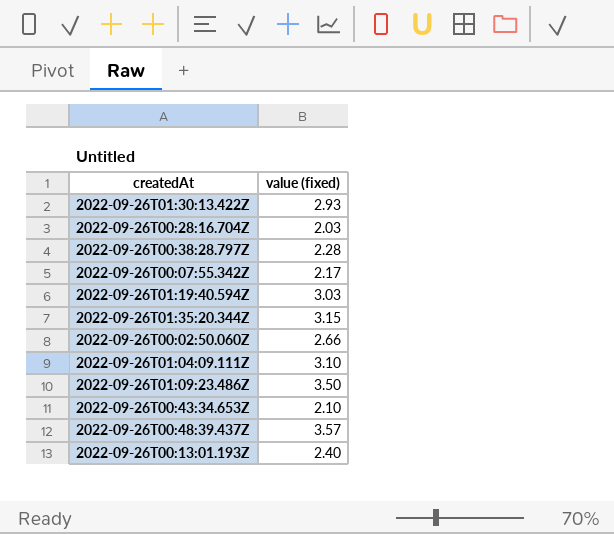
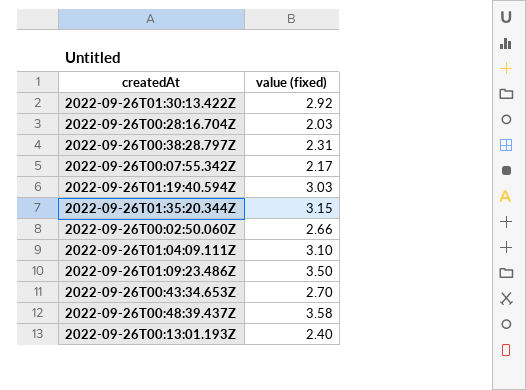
2022-09-26T01:30:13.422Z | value (fixed): 2.93 -> 2.92
2022-09-26T00:38:28.797Z | value (fixed): 2.28 -> 2.31
2022-09-26T00:43:34.653Z | value (fixed): 2.10 -> 2.70
2022-09-26T00:48:39.437Z | value (fixed): 3.57 -> 3.58

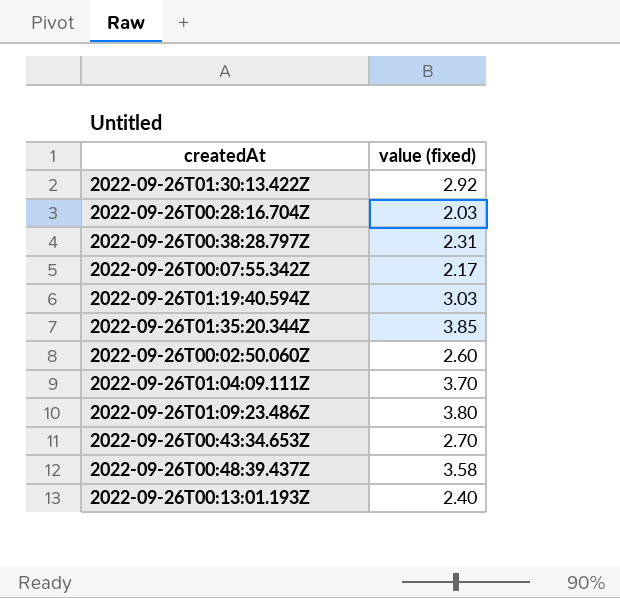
2022-09-26T01:35:20.344Z | value (fixed): 3.15 -> 3.85
2022-09-26T00:02:50.060Z | value (fixed): 2.66 -> 2.60
2022-09-26T01:04:09.111Z | value (fixed): 3.10 -> 3.70
2022-09-26T01:09:23.486Z | value (fixed): 3.50 -> 3.80

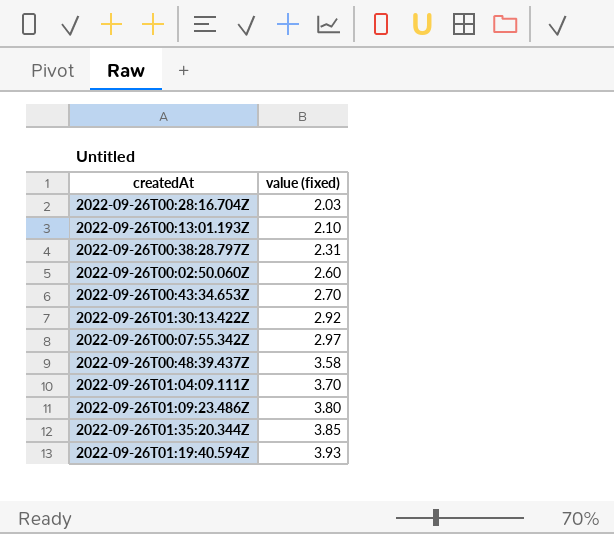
row order: none -> value (fixed) ascending
2022-09-26T00:13:01.193Z | value (fixed): 2.40 -> 2.10
2022-09-26T00:07:55.342Z | value (fixed): 2.17 -> 2.97
2022-09-26T01:19:40.594Z | value (fixed): 3.03 -> 3.93

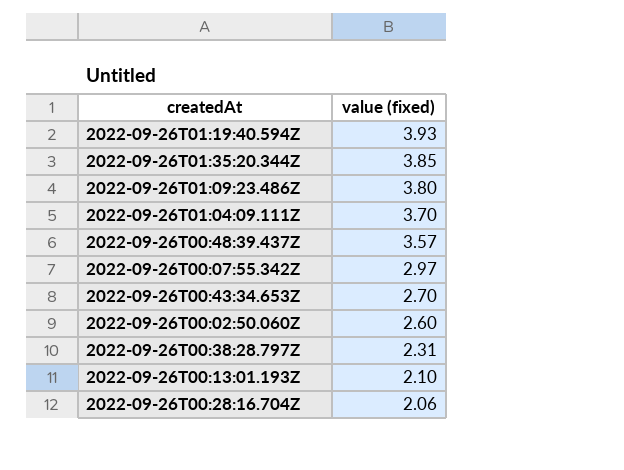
row order: value (fixed) ascending -> value (fixed) descending
row 2022-09-26T01:30:13.422Z: 2.92 -> none
2022-09-26T00:48:39.437Z | value (fixed): 3.58 -> 3.57
2022-09-26T00:28:16.704Z | value (fixed): 2.03 -> 2.06

